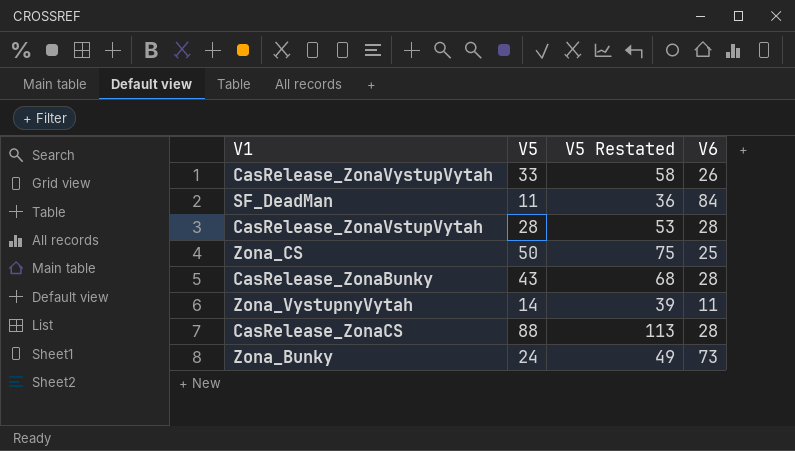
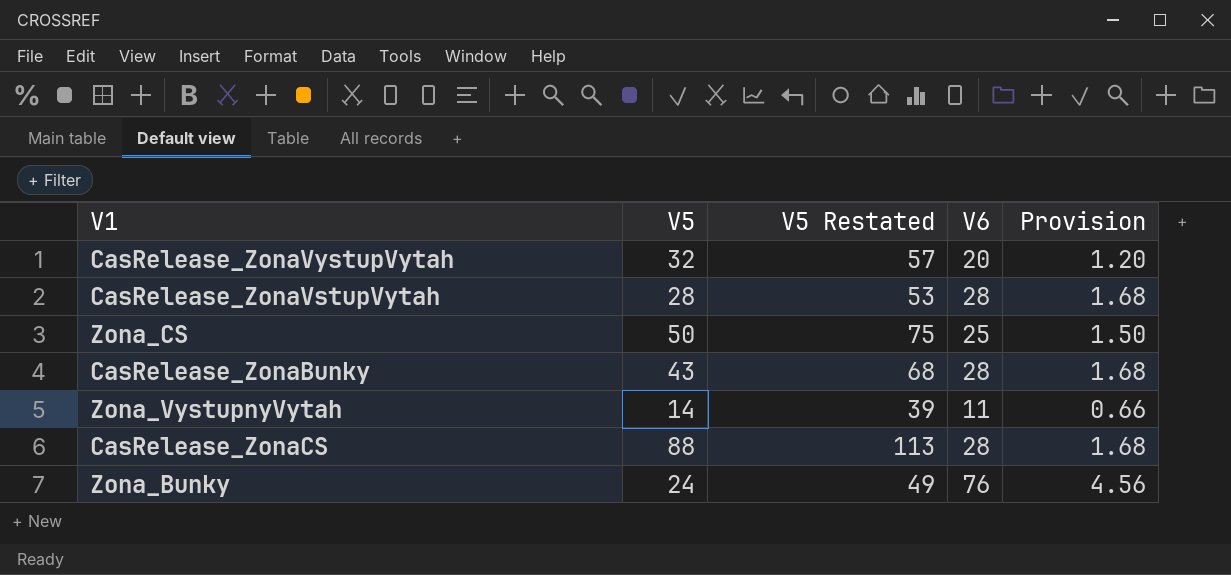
column Provision | formula: none -> [V6] * 0.06
row SF_DeadMan: 11 | 36 | 84 -> none
CasRelease_ZonaVystupVytah | V5: 33 -> 32
CasRelease_ZonaVystupVytah | V5 Restated: 58 -> 57
CasRelease_ZonaVystupVytah | V6: 26 -> 20
Zona_Bunky | V6: 73 -> 76

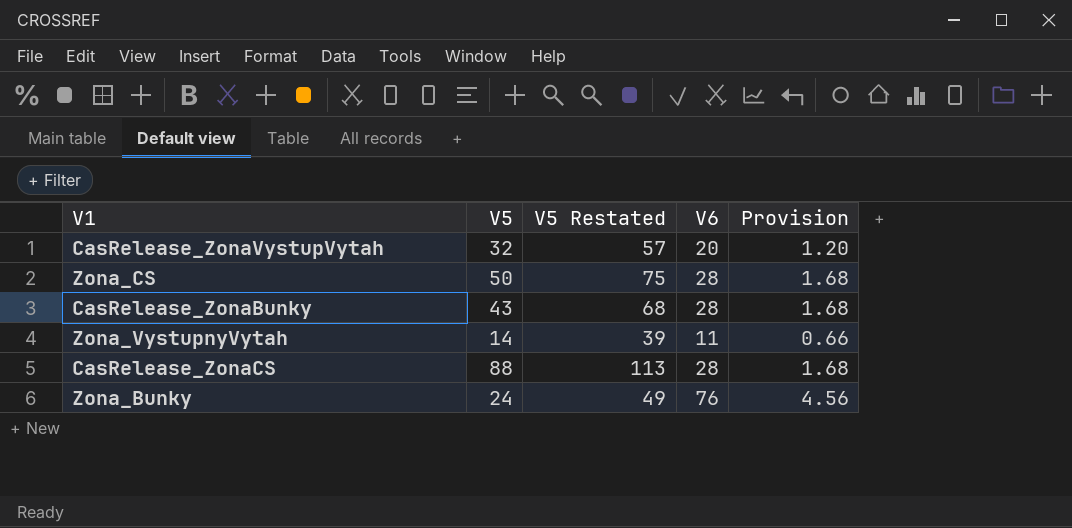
row CasRelease_ZonaVstupVytah: 28 | 53 | 28 | 1.68 -> none
Zona_CS | V6: 25 -> 28
Zona_CS | Provision: 1.50 -> 1.68

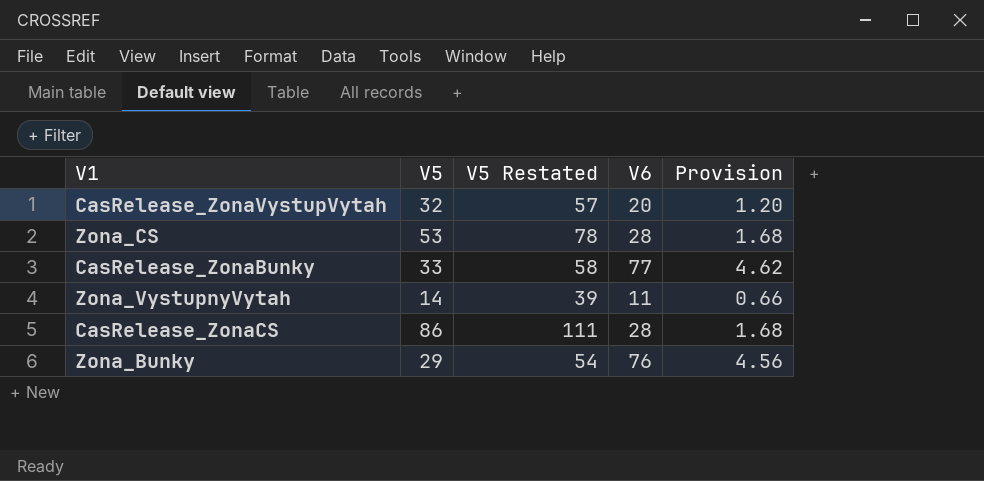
Zona_CS | V5: 50 -> 53
Zona_CS | V5 Restated: 75 -> 78
CasRelease_ZonaBunky | V5: 43 -> 33
CasRelease_ZonaBunky | V5 Restated: 68 -> 58
CasRelease_ZonaBunky | V6: 28 -> 77
CasRelease_ZonaBunky | Provision: 1.68 -> 4.62
CasRelease_ZonaCS | V5: 88 -> 86
CasRelease_ZonaCS | V5 Restated: 113 -> 111
Zona_Bunky | V5: 24 -> 29
Zona_Bunky | V5 Restated: 49 -> 54

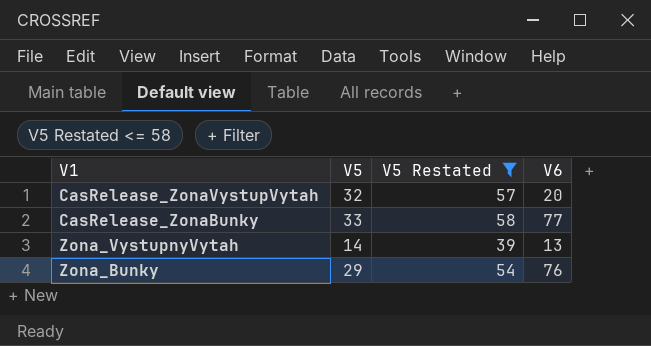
filter: none -> V5 Restated <= 58
column Provision | formula: [V6] * 0.06 -> none
Zona_VystupnyVytah | V6: 11 -> 13

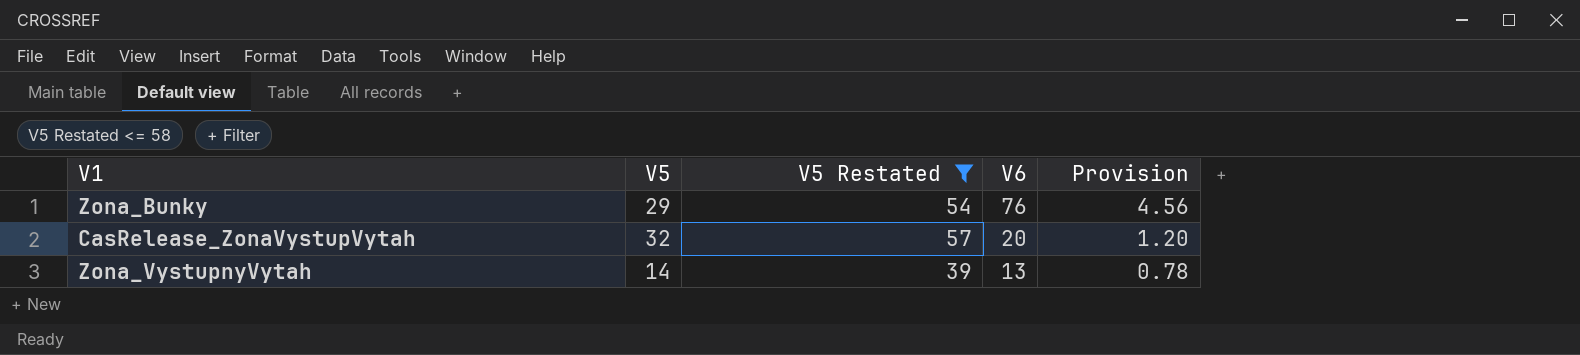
row order: none -> V6 descending
column Provision | formula: none -> [V6] * 0.06
row CasRelease_ZonaBunky: 33 | 58 | 77 -> none

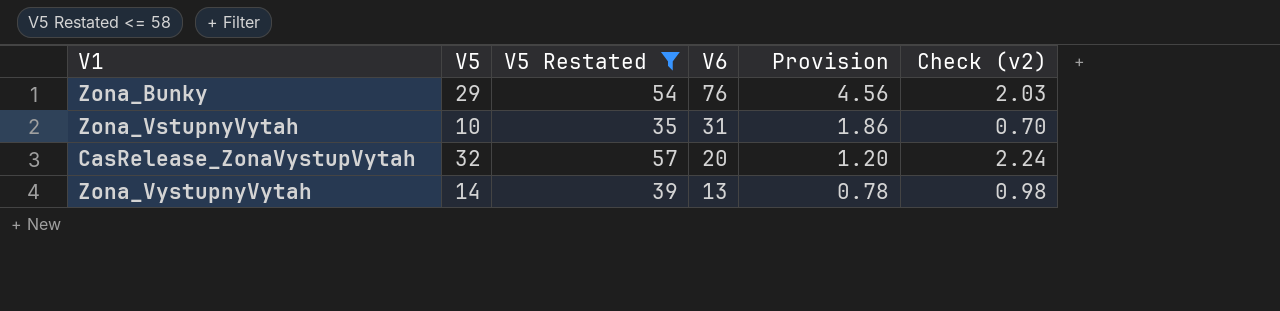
column Check (v2) | formula: none -> [V5] * 0.07
row Zona_VstupnyVytah: none -> 10 | 35 | 31 | 1.86 | 0.70

